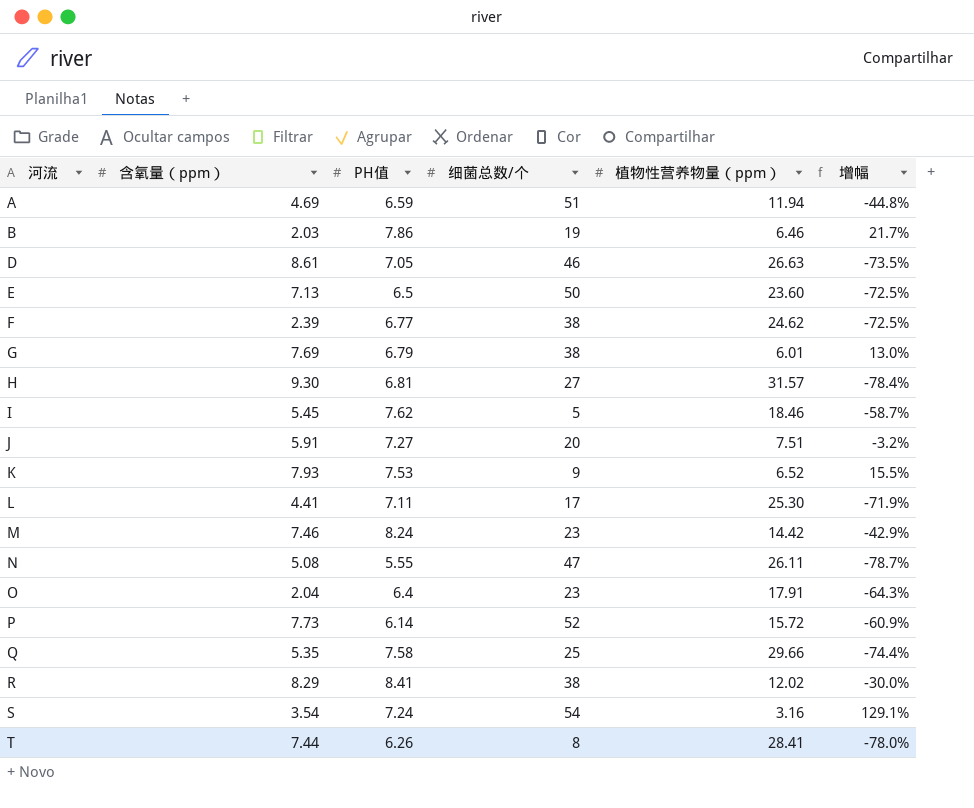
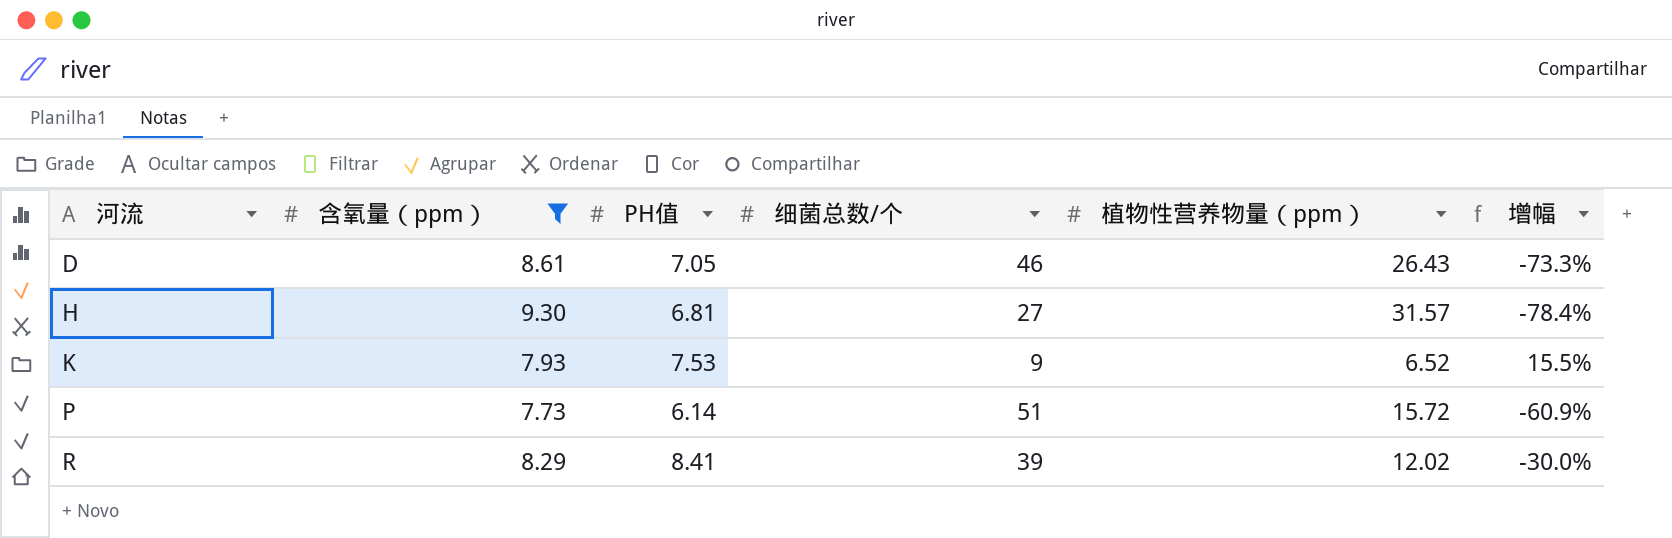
filter: none -> 含氧量（ppm） >= 7.73
D | 植物性营养物量（ppm）: 26.63 -> 26.43
D | 增幅: -73.5% -> -73.3%
P | 细菌总数/个: 52 -> 51
R | 细菌总数/个: 38 -> 39

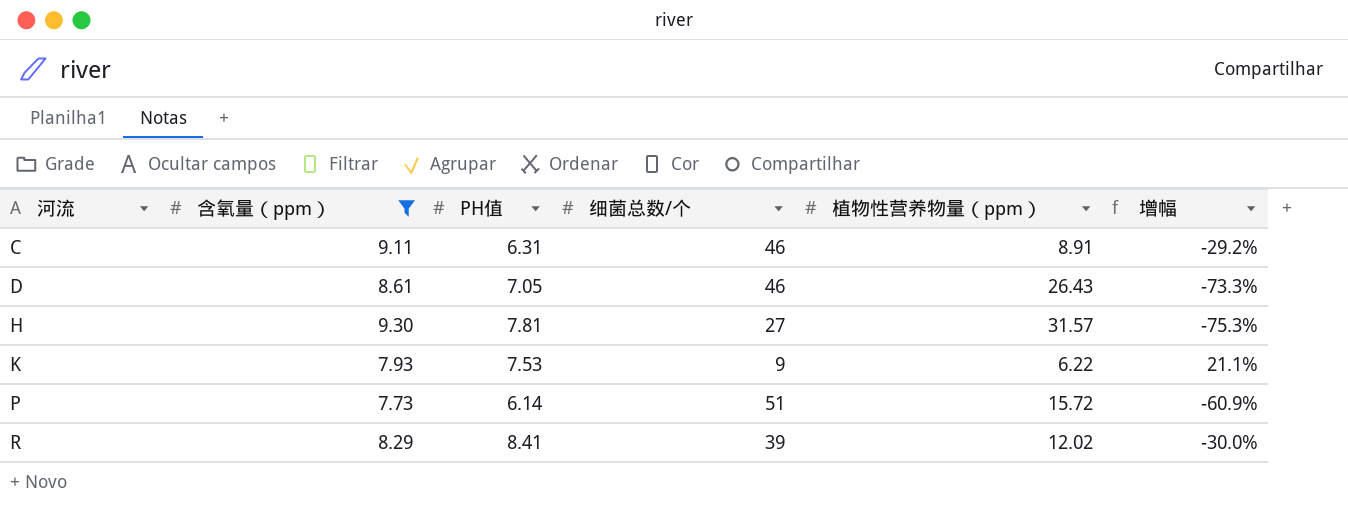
row C: none -> 9.11 | 6.31 | 46 | 8.91 | -29.2%
H | PH值: 6.81 -> 7.81
H | 增幅: -78.4% -> -75.3%
K | 植物性营养物量（ppm）: 6.52 -> 6.22
K | 增幅: 15.5% -> 21.1%

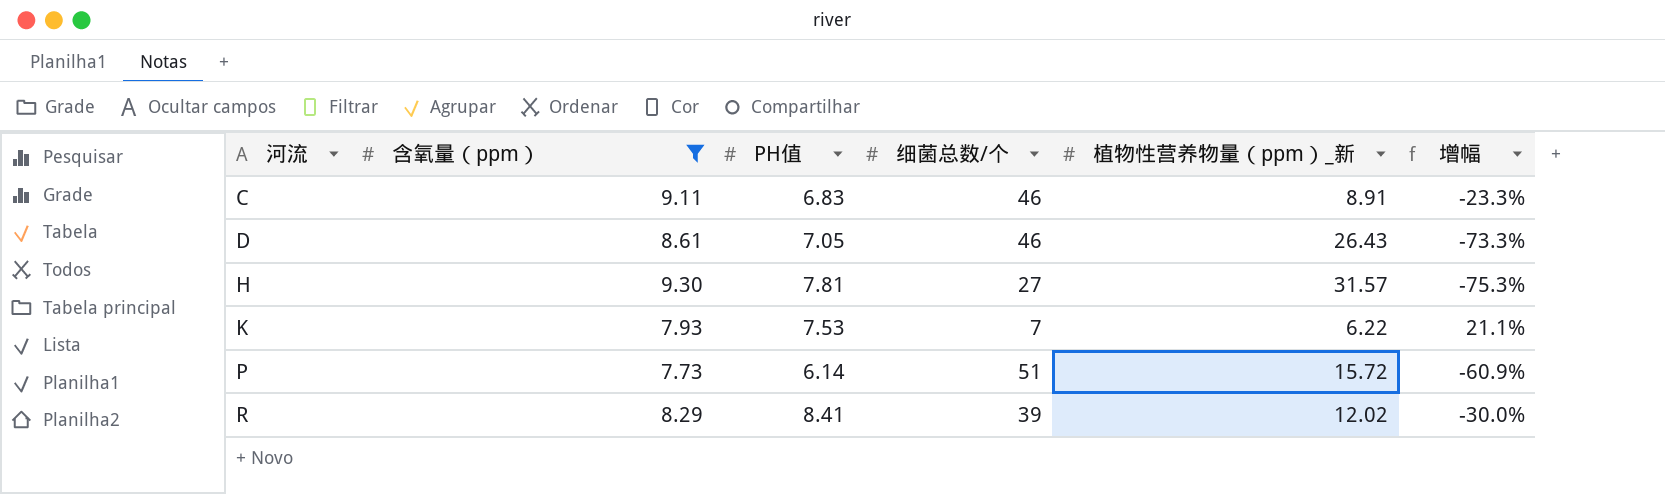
column name: 植物性营养物量（ppm） -> 植物性营养物量（ppm）_新
C | PH值: 6.31 -> 6.83
C | 增幅: -29.2% -> -23.3%
K | 细菌总数/个: 9 -> 7

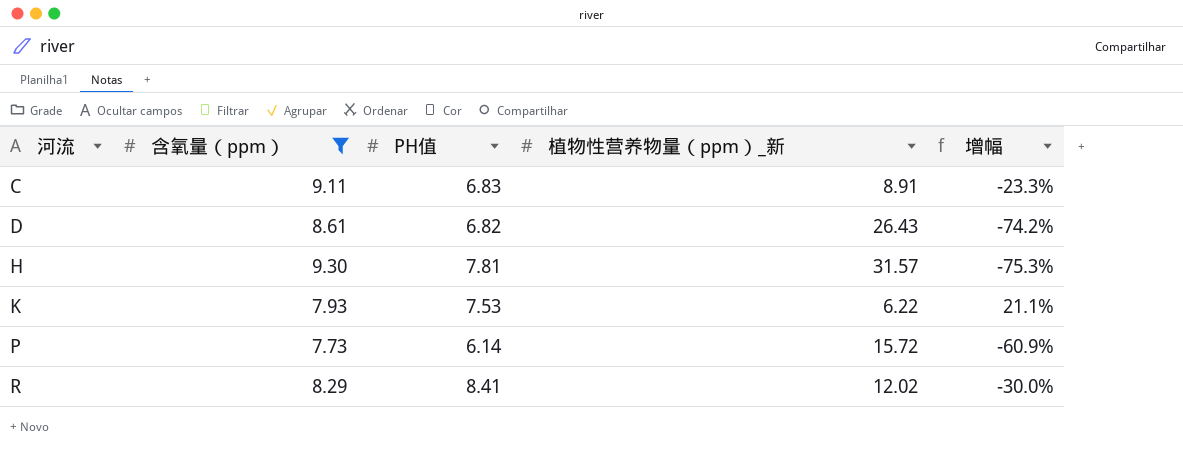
column 细菌总数/个 | position: 4 -> none
D | PH值: 7.05 -> 6.82
D | 增幅: -73.3% -> -74.2%

